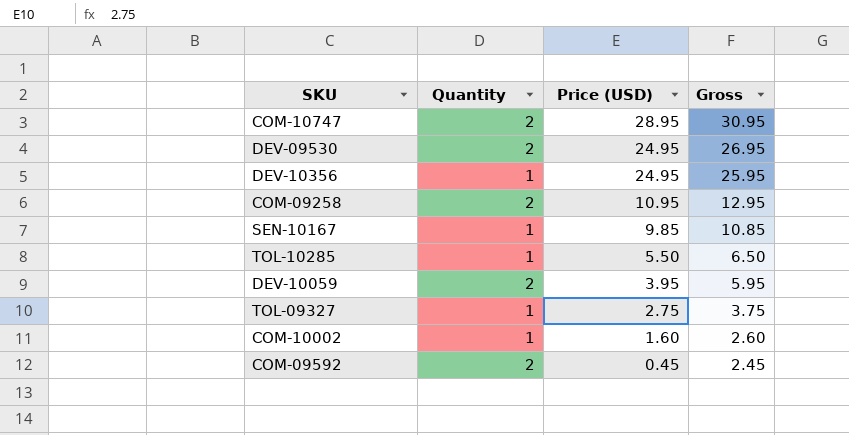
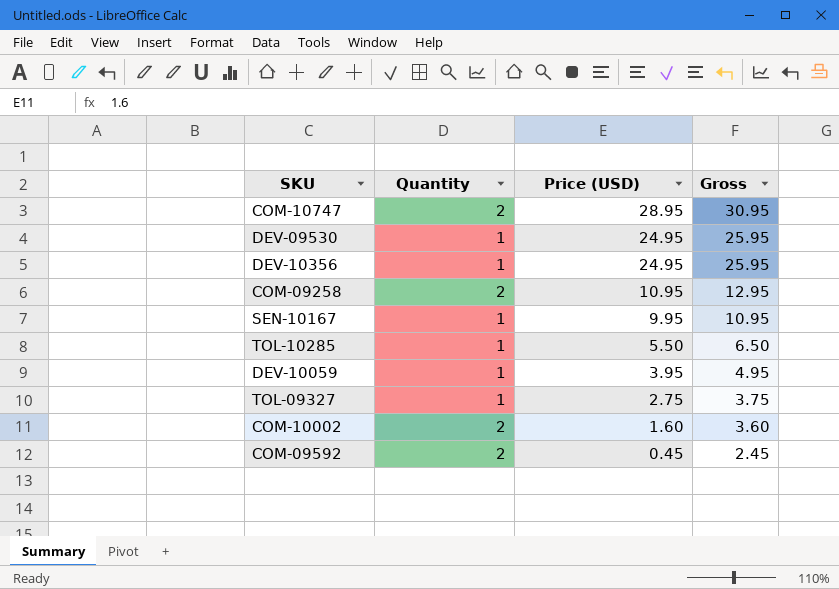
DEV-09530 | Quantity: 2 -> 1
DEV-09530 | Gross: 26.95 -> 25.95
SEN-10167 | Price (USD): 9.85 -> 9.95
SEN-10167 | Gross: 10.85 -> 10.95
DEV-10059 | Quantity: 2 -> 1
DEV-10059 | Gross: 5.95 -> 4.95
COM-10002 | Quantity: 1 -> 2
COM-10002 | Gross: 2.60 -> 3.60

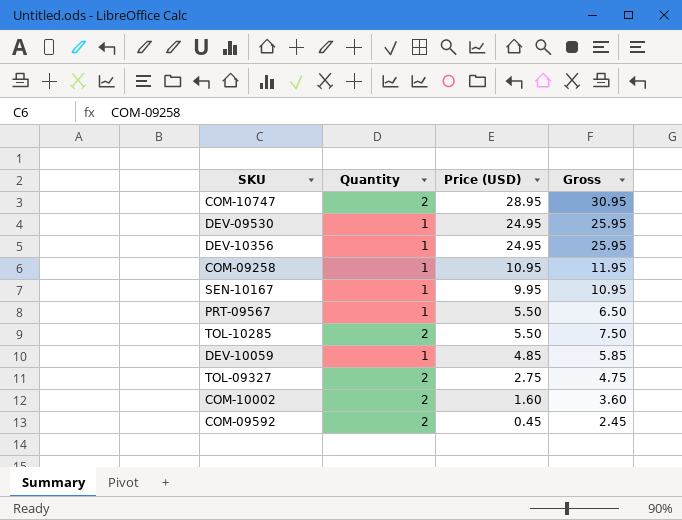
COM-09258 | Quantity: 2 -> 1
COM-09258 | Gross: 12.95 -> 11.95
row PRT-09567: none -> 1 | 5.50 | 6.50
TOL-10285 | Quantity: 1 -> 2
TOL-10285 | Gross: 6.50 -> 7.50
DEV-10059 | Price (USD): 3.95 -> 4.85
DEV-10059 | Gross: 4.95 -> 5.85
TOL-09327 | Quantity: 1 -> 2
TOL-09327 | Gross: 3.75 -> 4.75

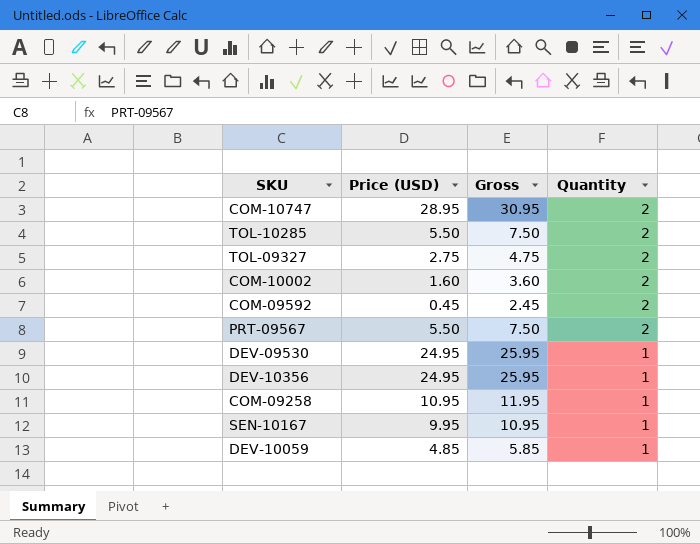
row order: Price (USD) descending -> Quantity descending
column Quantity | position: 2 -> 4
PRT-09567 | Gross: 6.50 -> 7.50
PRT-09567 | Quantity: 1 -> 2

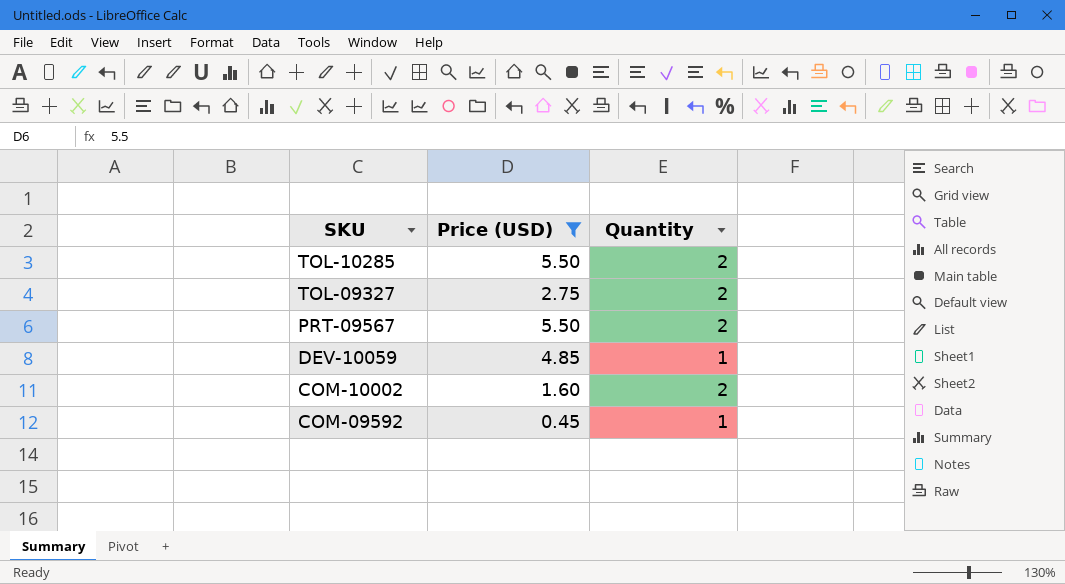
filter: none -> Price (USD) <= 5.50
row order: Quantity descending -> SKU descending
column Gross | formula: [Price (USD)] + [Quantity] -> none
COM-09592 | Quantity: 2 -> 1

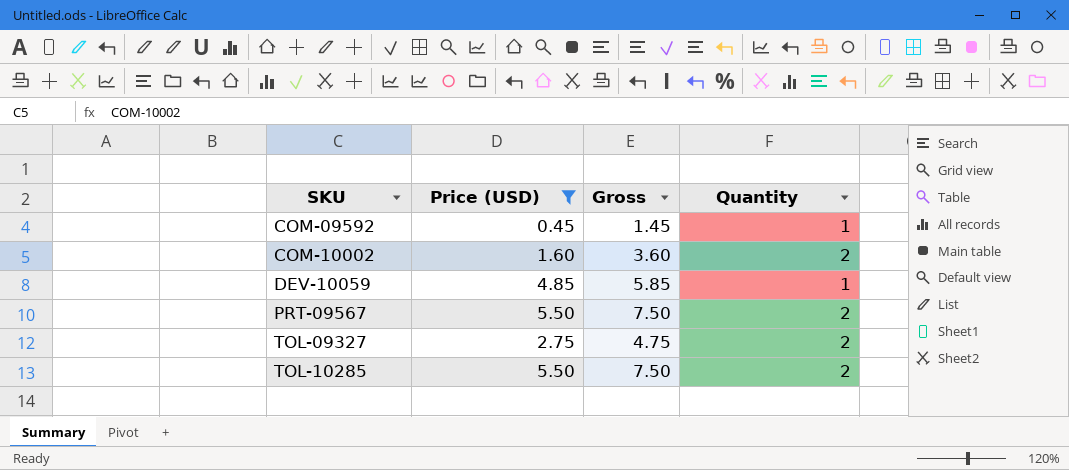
row order: SKU descending -> SKU ascending
column Gross | formula: none -> [Price (USD)] + [Quantity]

